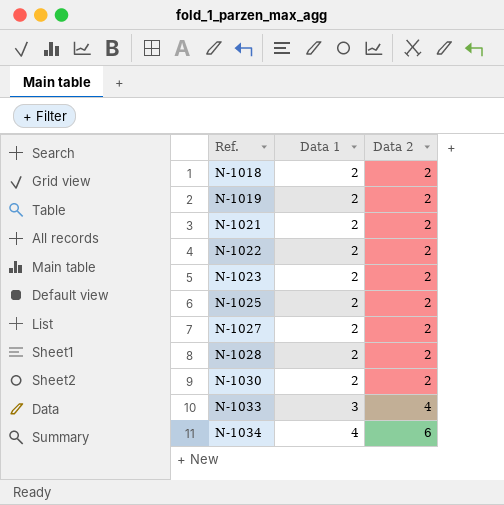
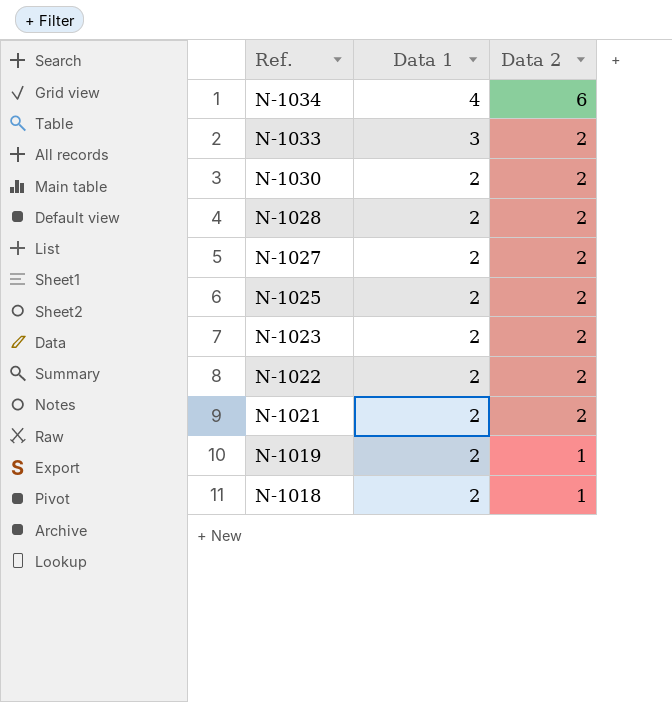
row order: Ref. ascending -> Ref. descending
N-1033 | Data 2: 4 -> 2
N-1019 | Data 2: 2 -> 1
N-1018 | Data 2: 2 -> 1

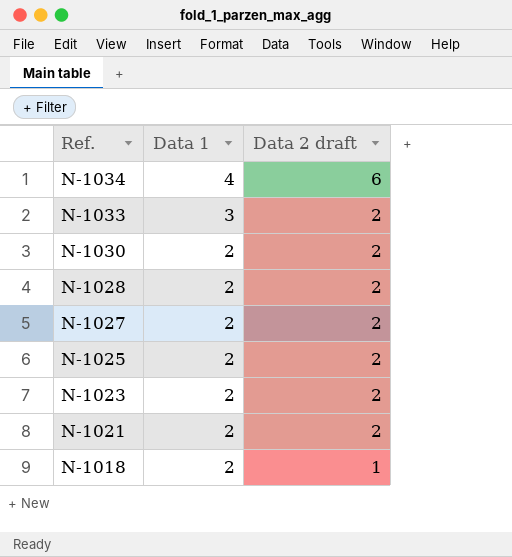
column name: Data 2 -> Data 2 draft
row N-1022: 2 | 2 -> none
row N-1019: 2 | 1 -> none

